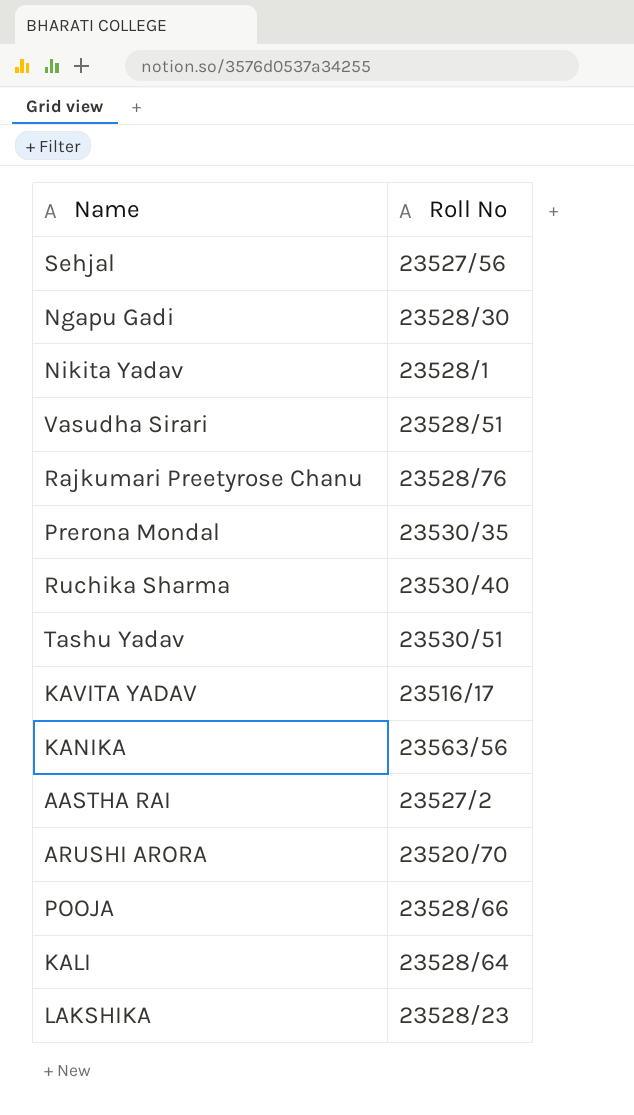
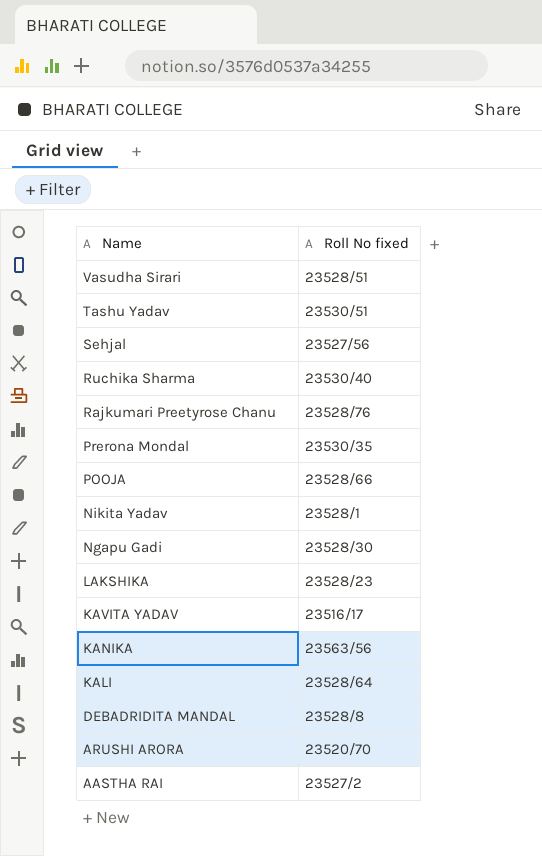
row order: none -> Name descending
column name: Roll No -> Roll No fixed
row DEBADRIDITA MANDAL: none -> 23528/8

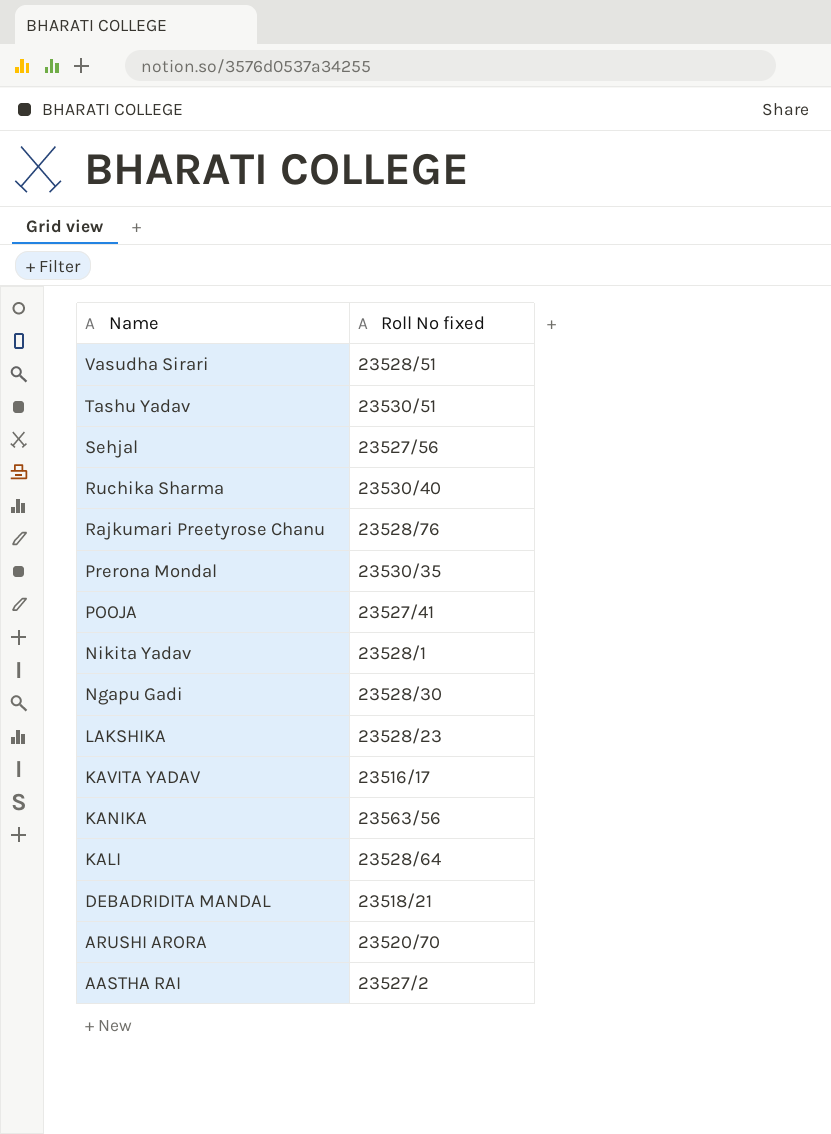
POOJA | Roll No fixed: 23528/66 -> 23527/41
DEBADRIDITA MANDAL | Roll No fixed: 23528/8 -> 23518/21

